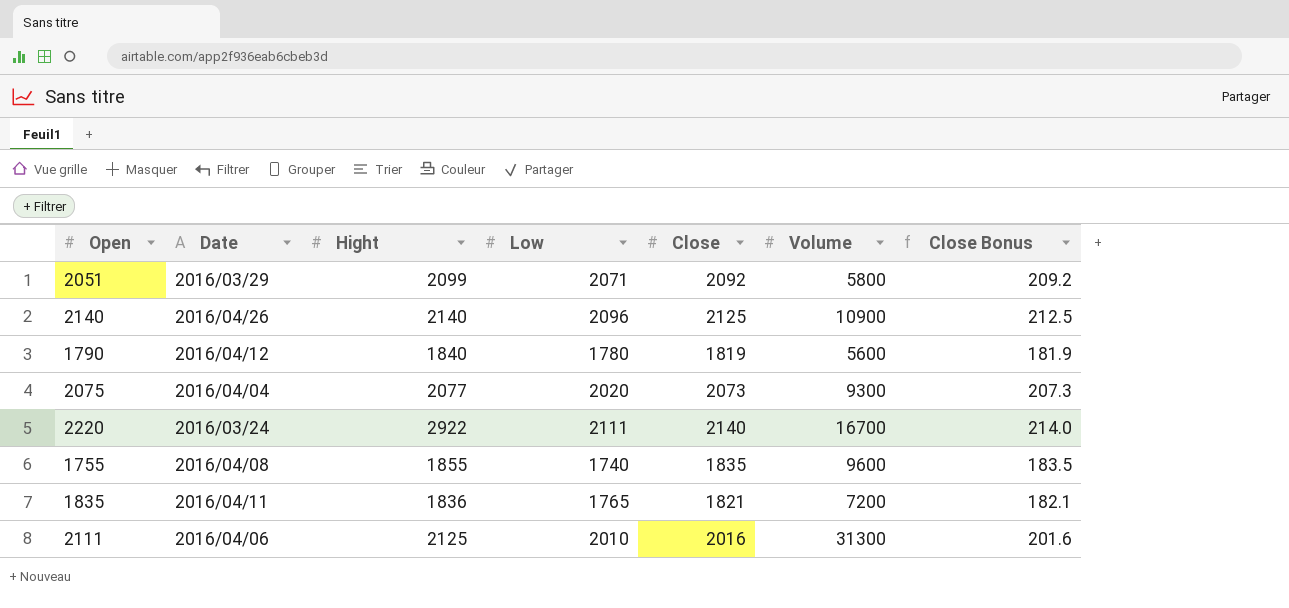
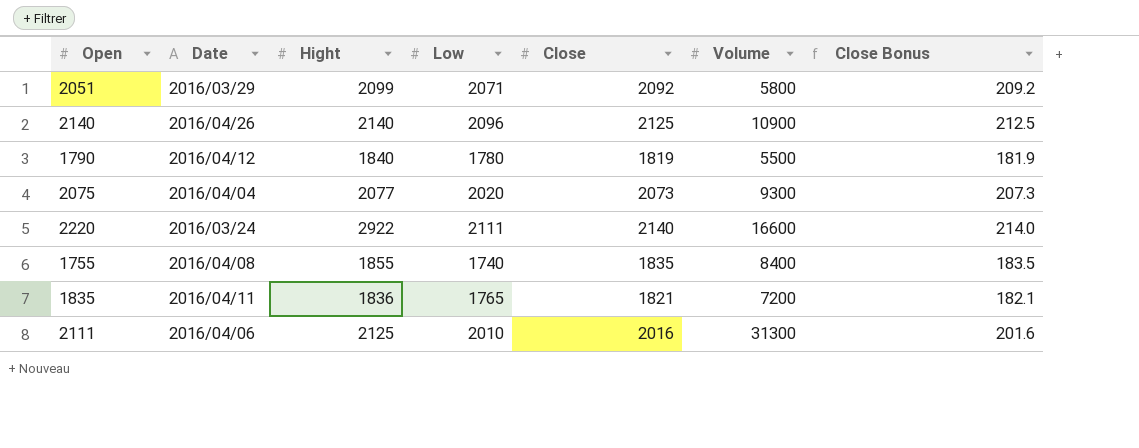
1790 | Volume: 5600 -> 5500
2220 | Volume: 16700 -> 16600
1755 | Volume: 9600 -> 8400

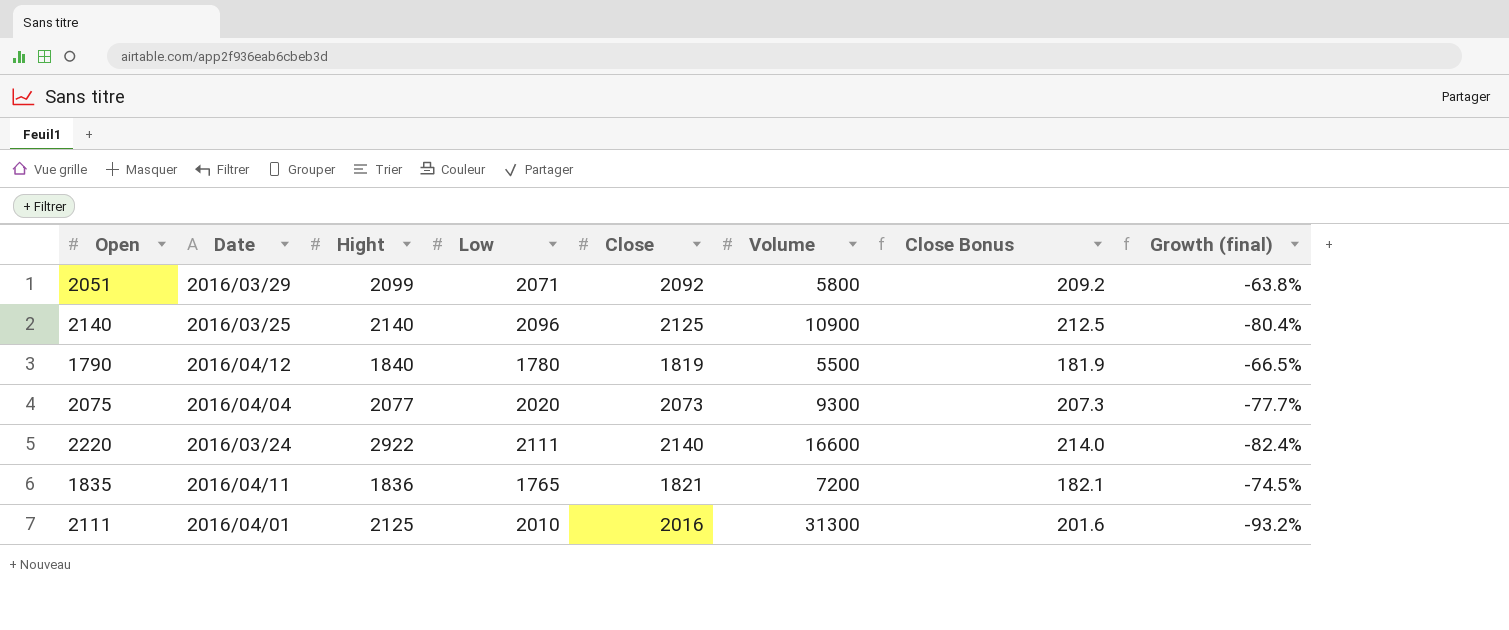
column Growth (final) | formula: none -> ([Hight] - [Volume]) / [Volume]
row 1755: 2016/04/08 | 1855 | 1740 | 1835 | 8400 | 183.5 -> none
2140 | Date: 2016/04/26 -> 2016/03/25
2111 | Date: 2016/04/06 -> 2016/04/01

